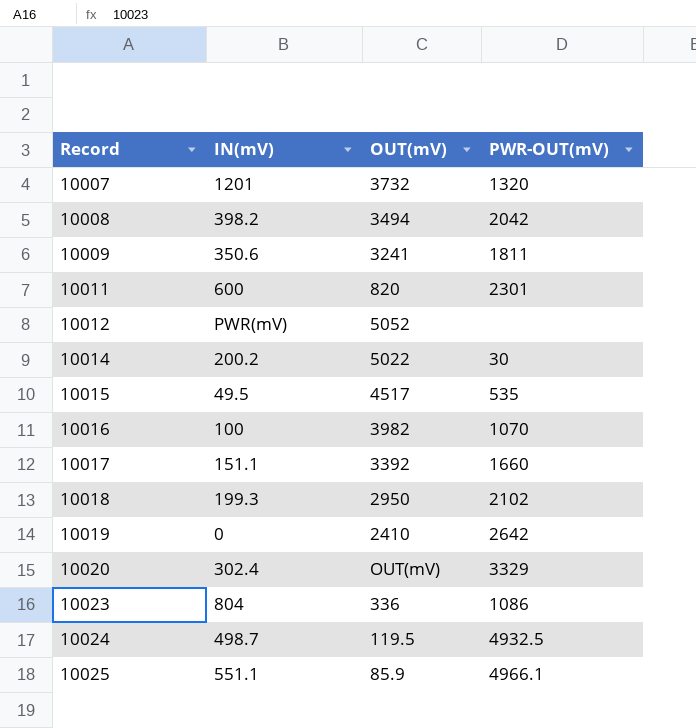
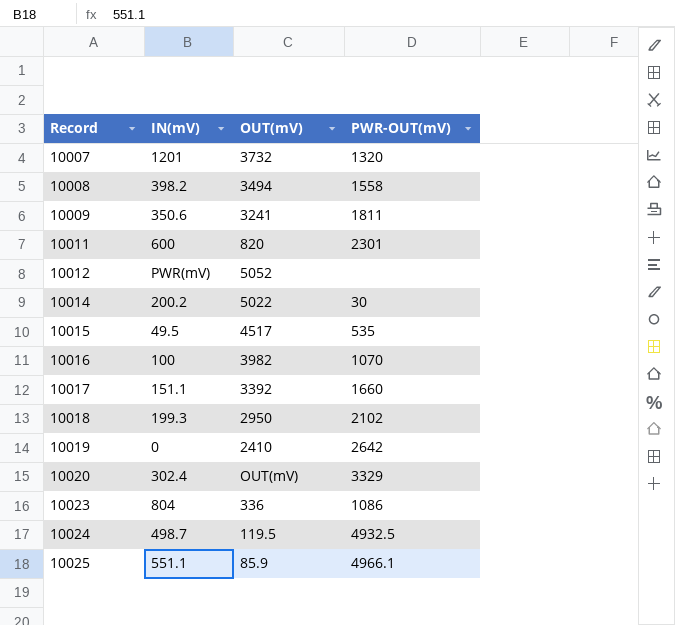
10008 | PWR-OUT(mV): 2042 -> 1558

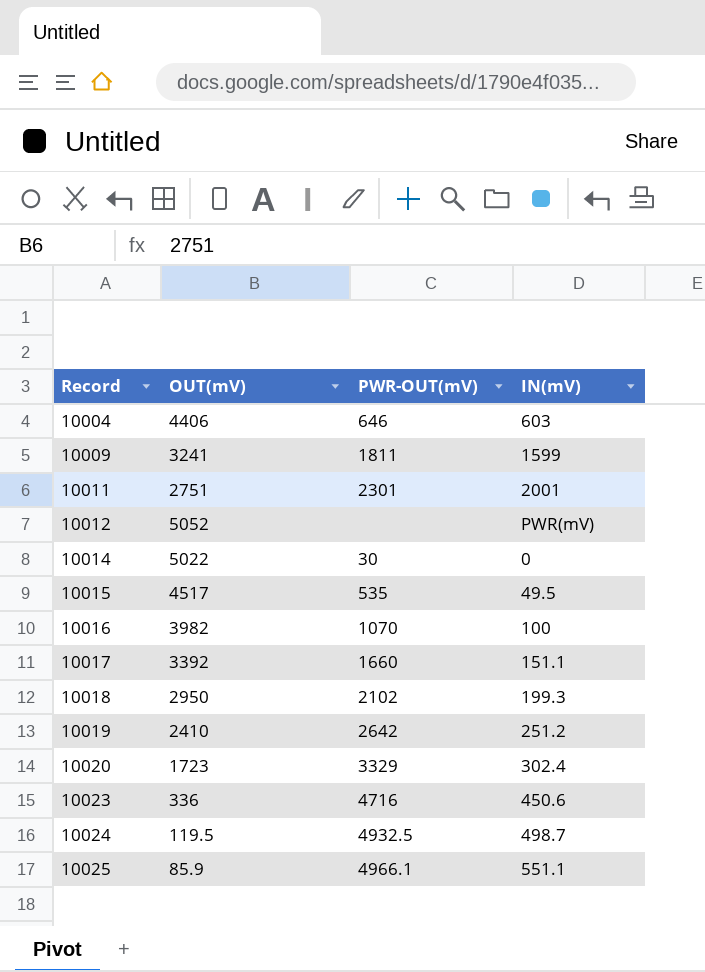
column IN(mV) | position: 2 -> 4
row 10007: 1201 | 3732 | 1320 -> none
row 10008: 398.2 | 3494 | 1558 -> none
row 10004: none -> 4406 | 646 | 603
10009 | IN(mV): 350.6 -> 1599
10011 | OUT(mV): 820 -> 2751
10011 | IN(mV): 600 -> 2001
10014 | IN(mV): 200.2 -> 0
10019 | IN(mV): 0 -> 251.2
10020 | OUT(mV): OUT(mV) -> 1723
10023 | PWR-OUT(mV): 1086 -> 4716
10023 | IN(mV): 804 -> 450.6

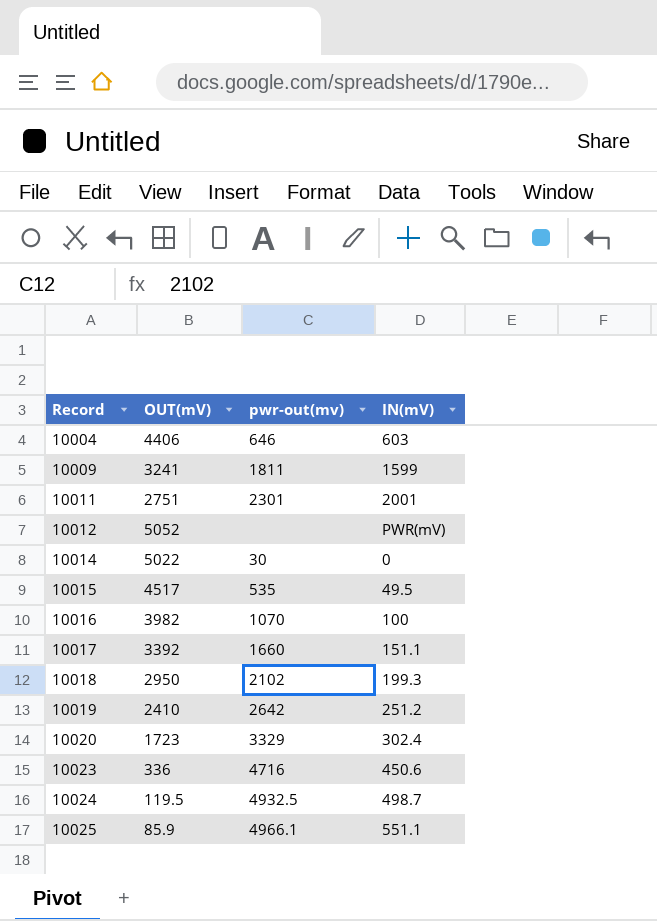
column name: PWR-OUT(mV) -> pwr-out(mv)

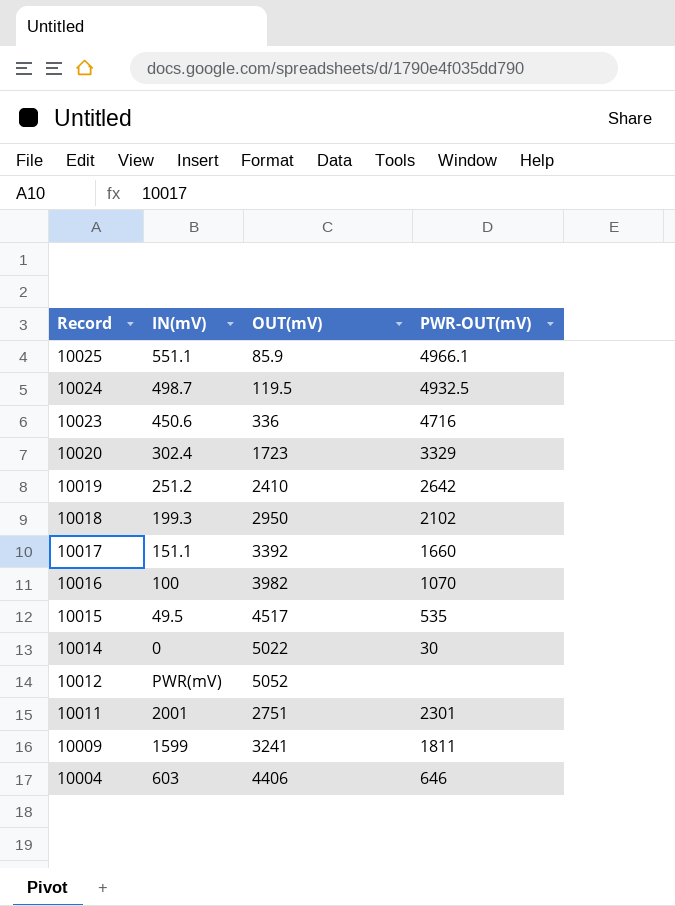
row order: Record ascending -> Record descending
column IN(mV) | position: 4 -> 2
column name: pwr-out(mv) -> PWR-OUT(mV)

